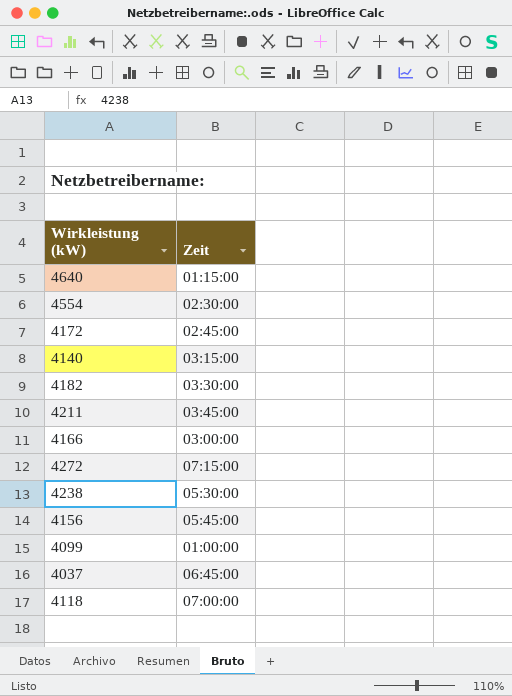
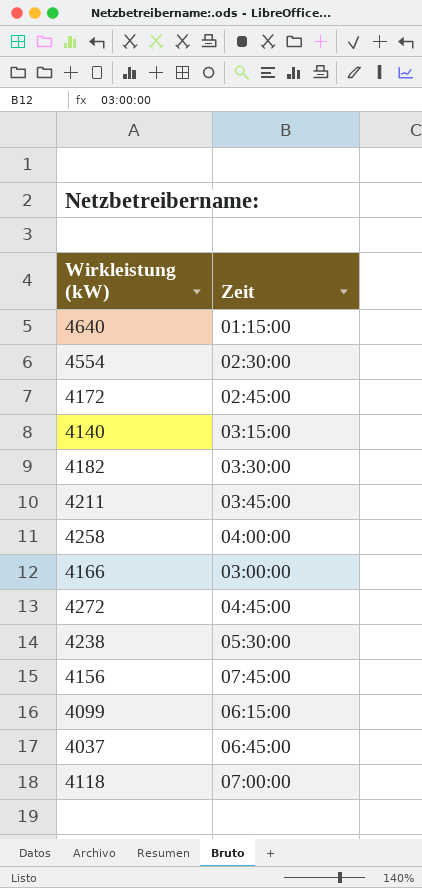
row 4258: none -> 04:00:00
4272 | Zeit: 07:15:00 -> 04:45:00
4156 | Zeit: 05:45:00 -> 07:45:00
4099 | Zeit: 01:00:00 -> 06:15:00

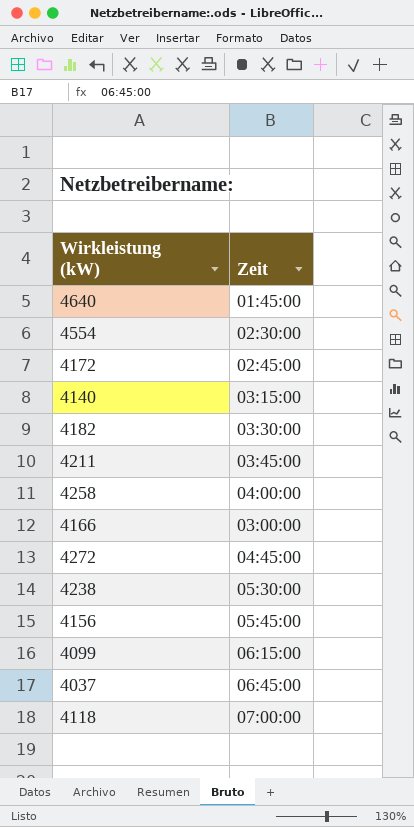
4640 | Zeit: 01:15:00 -> 01:45:00
4156 | Zeit: 07:45:00 -> 05:45:00

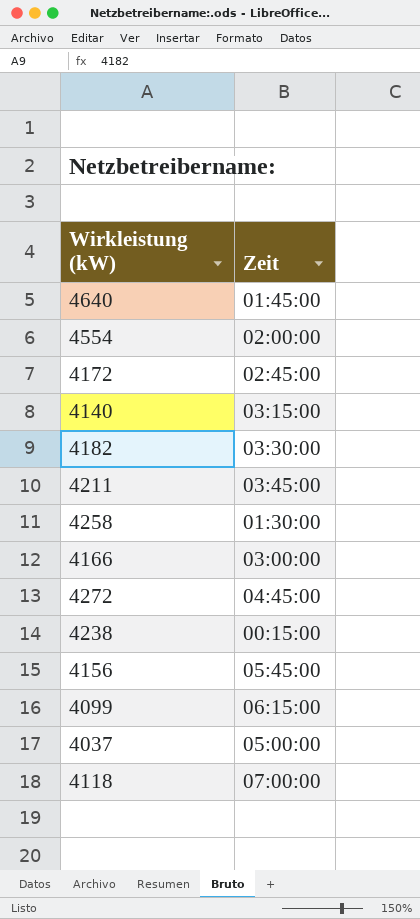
4554 | Zeit: 02:30:00 -> 02:00:00
4258 | Zeit: 04:00:00 -> 01:30:00
4238 | Zeit: 05:30:00 -> 00:15:00
4037 | Zeit: 06:45:00 -> 05:00:00

